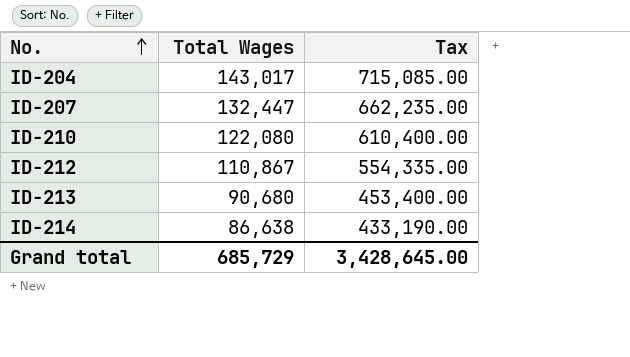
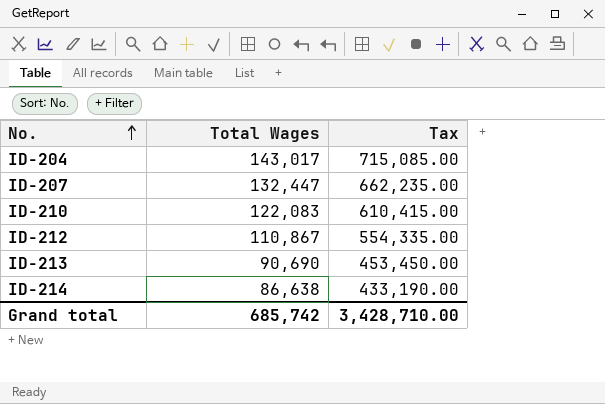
ID-210 | Total Wages: 122,080 -> 122,083
ID-210 | Tax: 610,400.00 -> 610,415.00
ID-213 | Total Wages: 90,680 -> 90,690
ID-213 | Tax: 453,400.00 -> 453,450.00
Grand total | Total Wages: 685,729 -> 685,742
Grand total | Tax: 3,428,645.00 -> 3,428,710.00

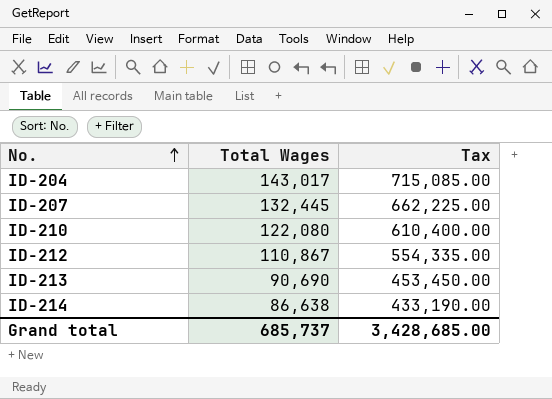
ID-207 | Total Wages: 132,447 -> 132,445
ID-207 | Tax: 662,235.00 -> 662,225.00
ID-210 | Total Wages: 122,083 -> 122,080
ID-210 | Tax: 610,415.00 -> 610,400.00
Grand total | Total Wages: 685,742 -> 685,737
Grand total | Tax: 3,428,710.00 -> 3,428,685.00

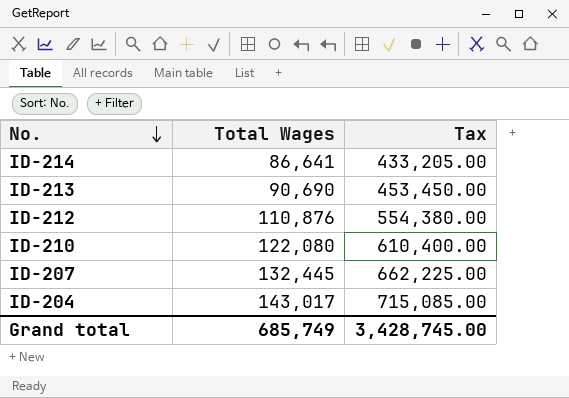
row order: No. ascending -> No. descending
ID-214 | Total Wages: 86,638 -> 86,641
ID-214 | Tax: 433,190.00 -> 433,205.00
ID-212 | Total Wages: 110,867 -> 110,876
ID-212 | Tax: 554,335.00 -> 554,380.00
Grand total | Total Wages: 685,737 -> 685,749
Grand total | Tax: 3,428,685.00 -> 3,428,745.00

